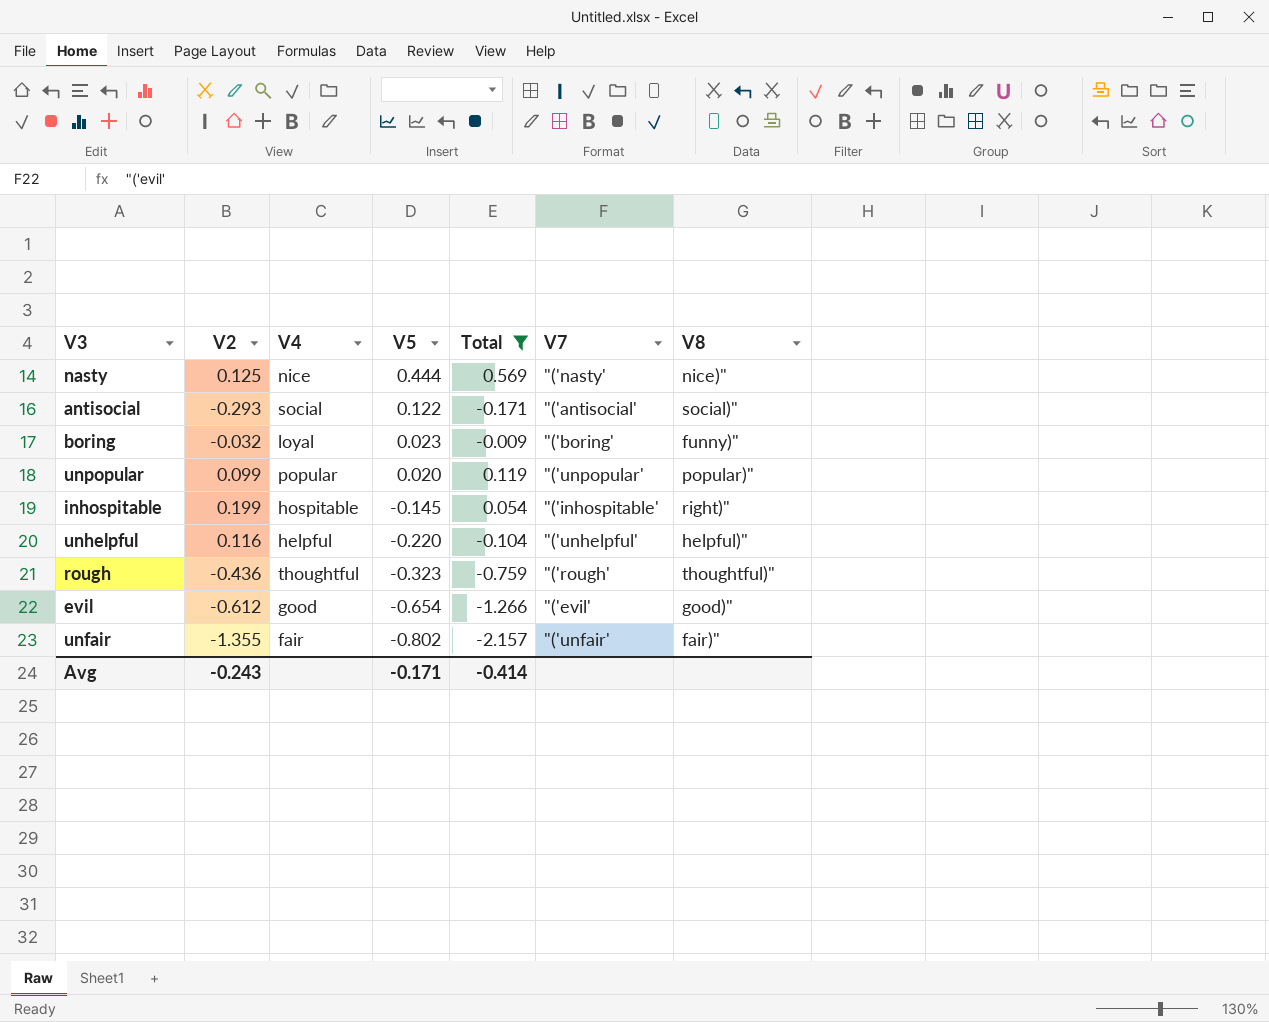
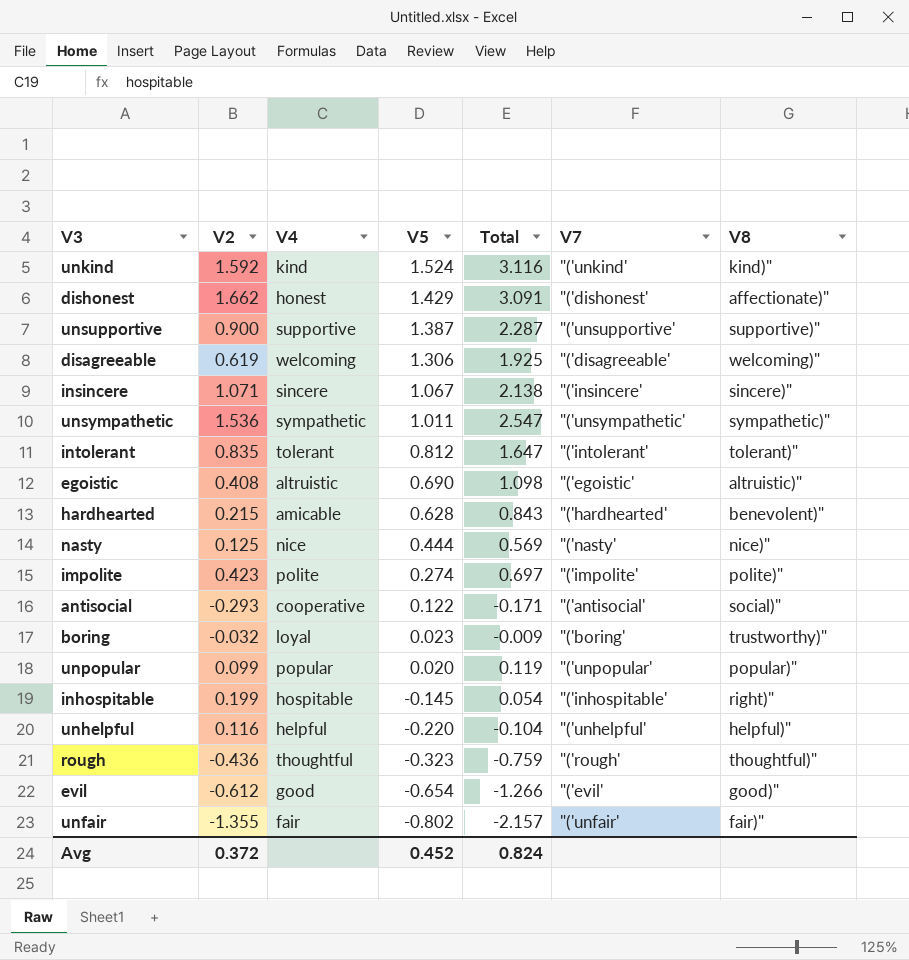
filter: Total <= 0.569 -> none
antisocial | V4: social -> cooperative
boring | V8: funny)" -> trustworthy)"
Avg | V2: -0.243 -> 0.372
Avg | V5: -0.171 -> 0.452
Avg | Total: -0.414 -> 0.824

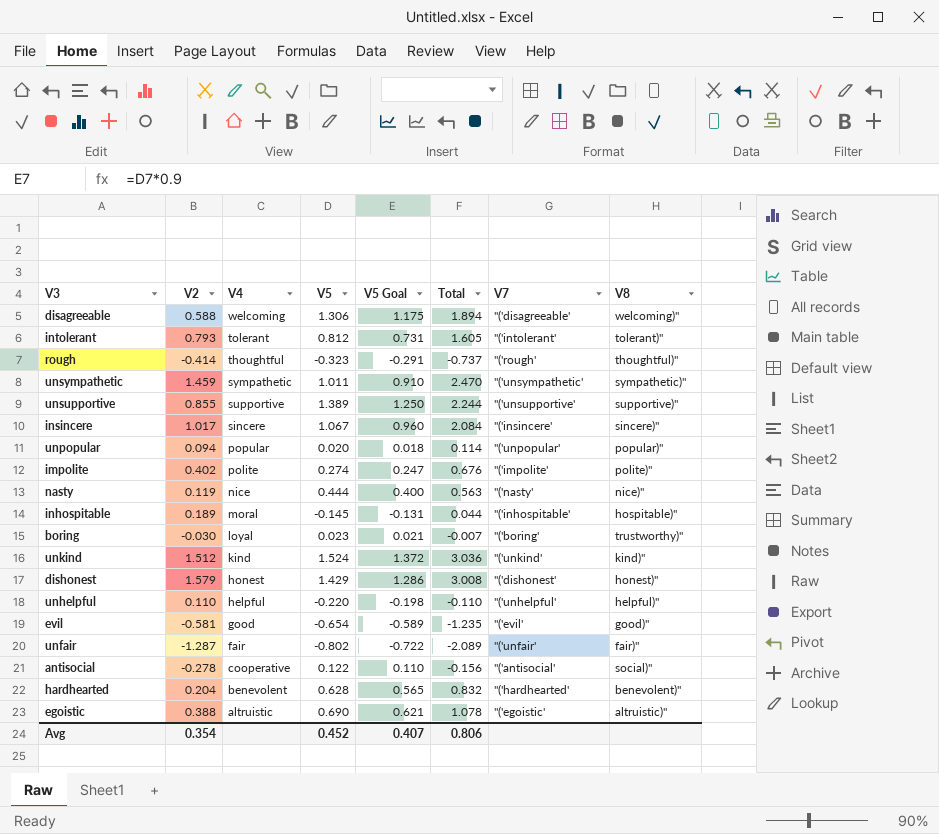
row order: V5 descending -> V4 descending
column V5 Goal | formula: none -> [V5] * 0.9
disagreeable | V2: 0.619 -> 0.588
disagreeable | Total: 1.925 -> 1.894
intolerant | V2: 0.835 -> 0.793
intolerant | Total: 1.647 -> 1.605
rough | V2: -0.436 -> -0.414
rough | Total: -0.759 -> -0.737
unsympathetic | V2: 1.536 -> 1.459
unsympathetic | Total: 2.547 -> 2.470
unsupportive | V2: 0.900 -> 0.855
unsupportive | V5: 1.387 -> 1.389
unsupportive | Total: 2.287 -> 2.244
insincere | V2: 1.071 -> 1.017
insincere | Total: 2.138 -> 2.084
unpopular | V2: 0.099 -> 0.094
unpopular | Total: 0.119 -> 0.114
impolite | V2: 0.423 -> 0.402
impolite | Total: 0.697 -> 0.676
nasty | V2: 0.125 -> 0.119
nasty | Total: 0.569 -> 0.563
inhospitable | V2: 0.199 -> 0.189
inhospitable | V4: hospitable -> moral
inhospitable | Total: 0.054 -> 0.044
inhospitable | V8: right)" -> hospitable)"
boring | V2: -0.032 -> -0.030
boring | Total: -0.009 -> -0.007
unkind | V2: 1.592 -> 1.512
unkind | Total: 3.116 -> 3.036
dishonest | V2: 1.662 -> 1.579
dishonest | Total: 3.091 -> 3.008
dishonest | V8: affectionate)" -> honest)"
unhelpful | V2: 0.116 -> 0.110
unhelpful | Total: -0.104 -> -0.110
evil | V2: -0.612 -> -0.581
evil | Total: -1.266 -> -1.235
unfair | V2: -1.355 -> -1.287
unfair | Total: -2.157 -> -2.089
antisocial | V2: -0.293 -> -0.278
antisocial | Total: -0.171 -> -0.156
hardhearted | V2: 0.215 -> 0.204
hardhearted | V4: amicable -> benevolent
hardhearted | Total: 0.843 -> 0.832
egoistic | V2: 0.408 -> 0.388
egoistic | Total: 1.098 -> 1.078
Avg | V2: 0.372 -> 0.354
Avg | Total: 0.824 -> 0.806

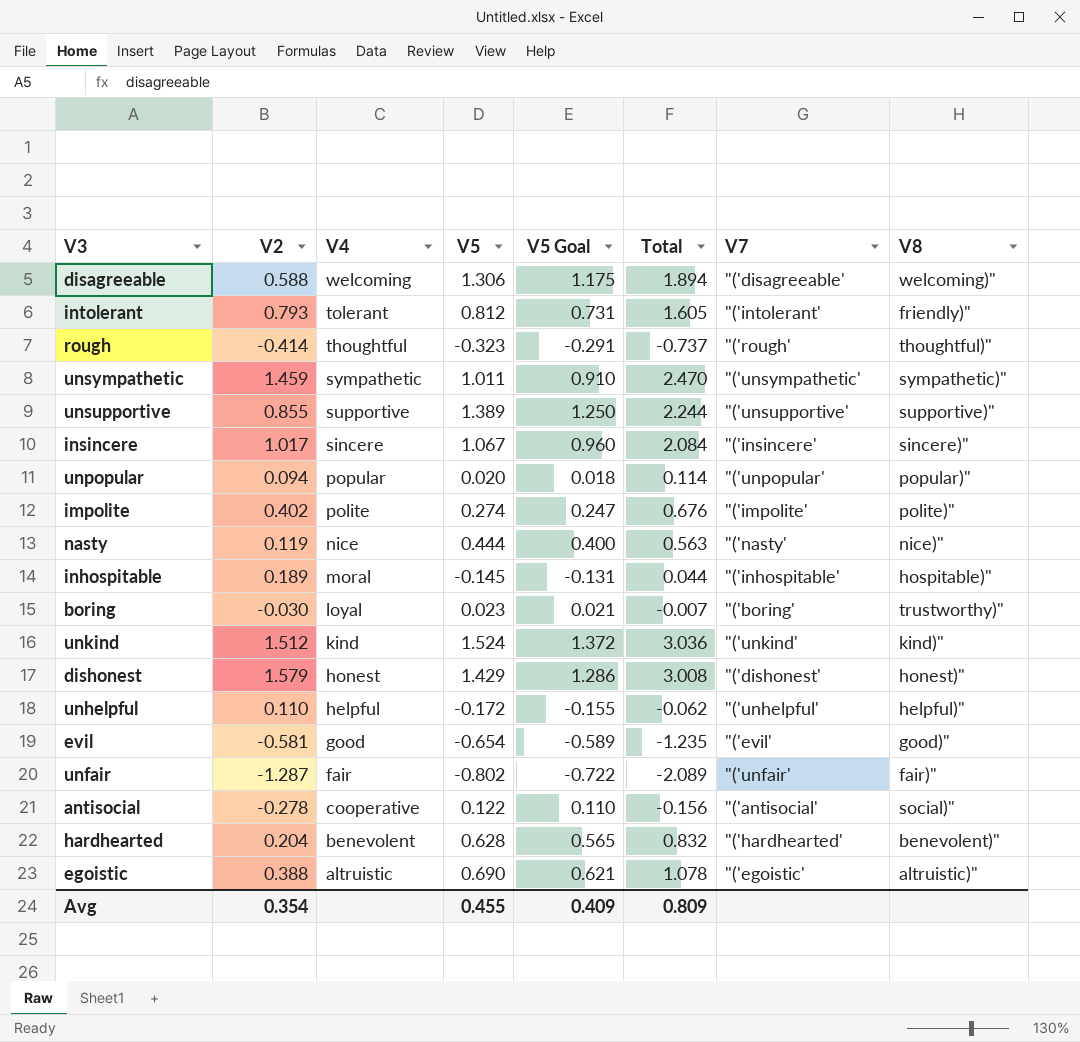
intolerant | V8: tolerant)" -> friendly)"
unhelpful | V5: -0.220 -> -0.172
unhelpful | V5 Goal: -0.198 -> -0.155
unhelpful | Total: -0.110 -> -0.062
Avg | V5: 0.452 -> 0.455
Avg | V5 Goal: 0.407 -> 0.409
Avg | Total: 0.806 -> 0.809

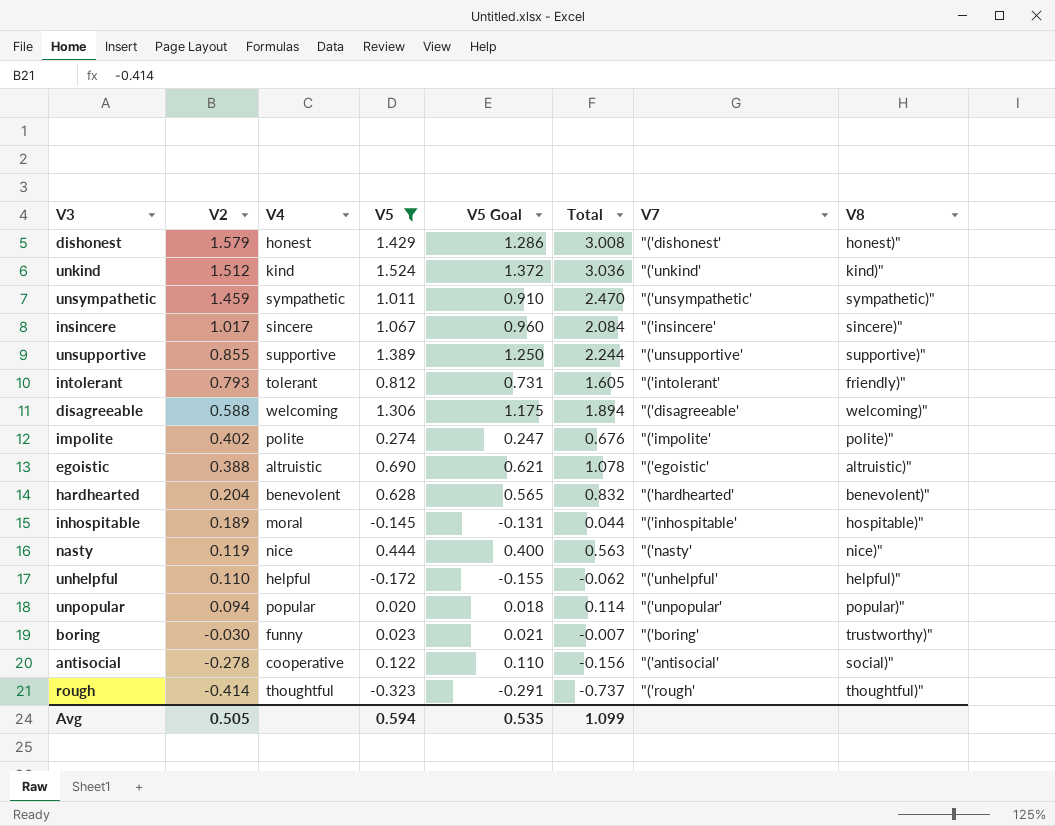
filter: none -> V5 >= -0.323
row order: V4 descending -> V2 descending
boring | V4: loyal -> funny
Avg | V2: 0.354 -> 0.505
Avg | V5: 0.455 -> 0.594
Avg | V5 Goal: 0.409 -> 0.535
Avg | Total: 0.809 -> 1.099

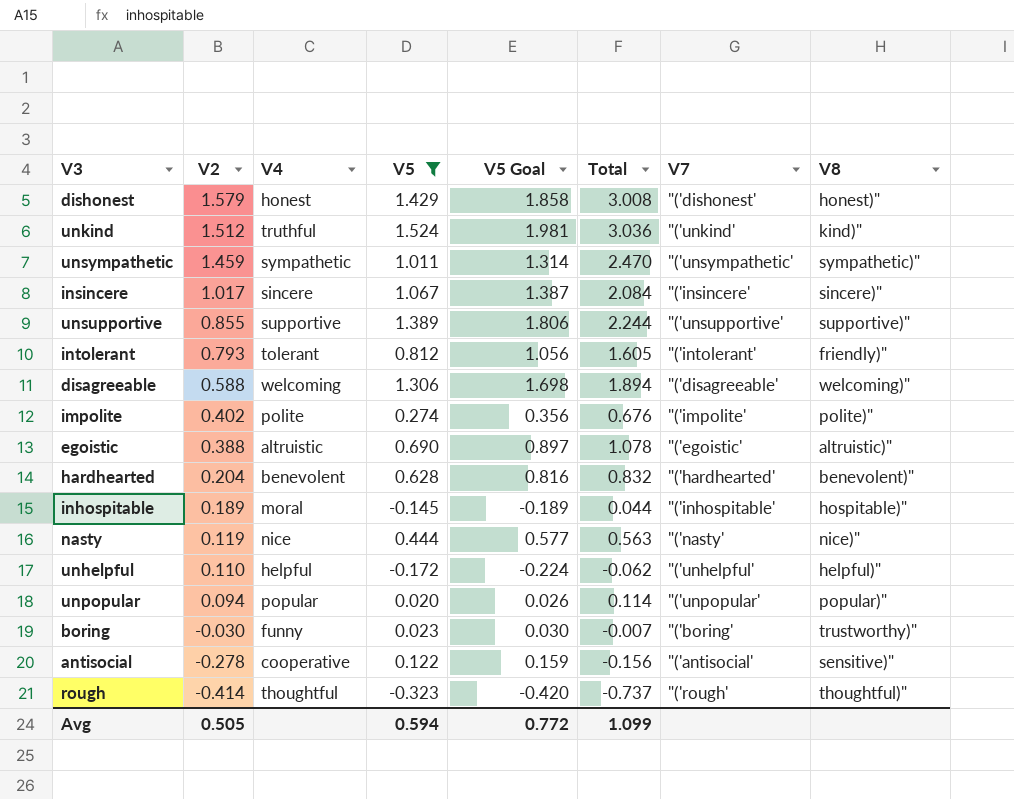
column V5 Goal | formula: [V5] * 0.9 -> [V5] * 1.3
unkind | V4: kind -> truthful
antisocial | V8: social)" -> sensitive)"
Avg | V5 Goal: 0.535 -> 0.772

